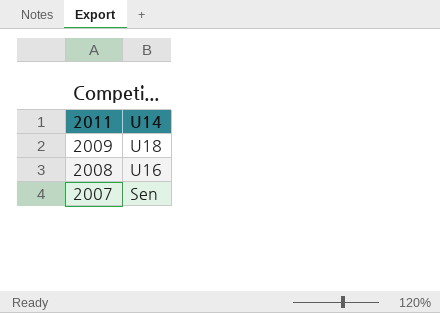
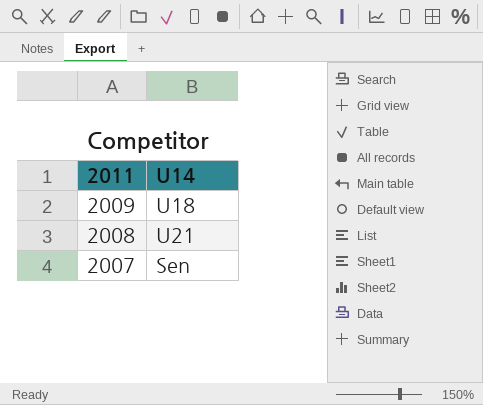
2008 | U14: U16 -> U21

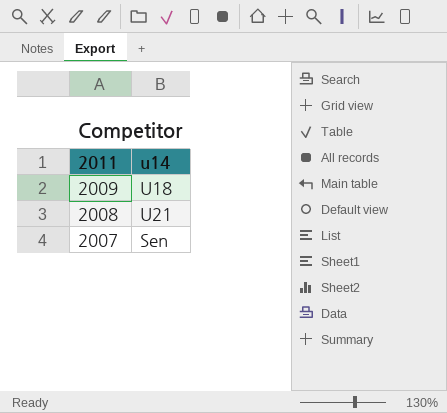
column name: U14 -> u14

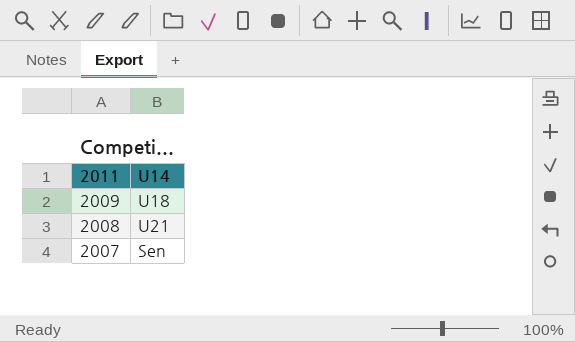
column name: u14 -> U14

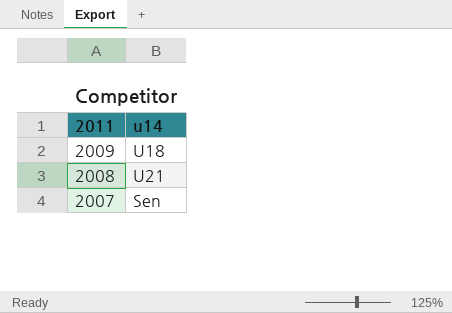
column name: U14 -> u14

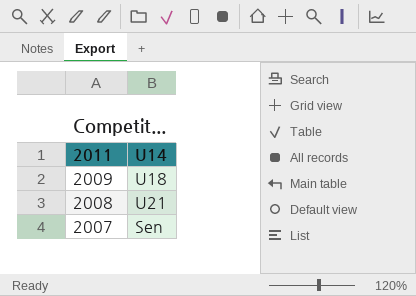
column name: u14 -> U14

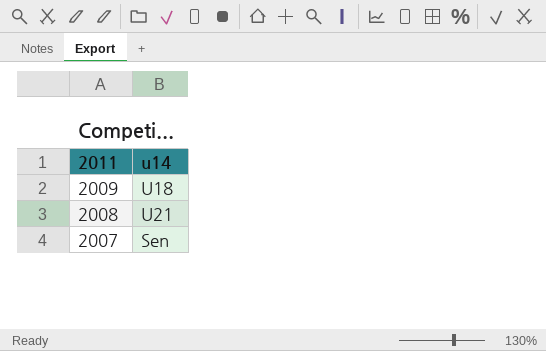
column name: U14 -> u14

